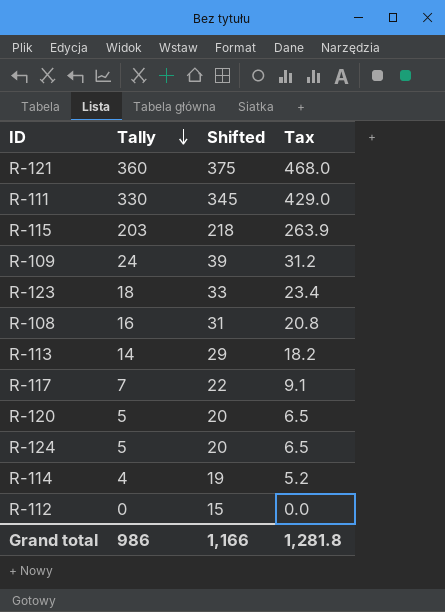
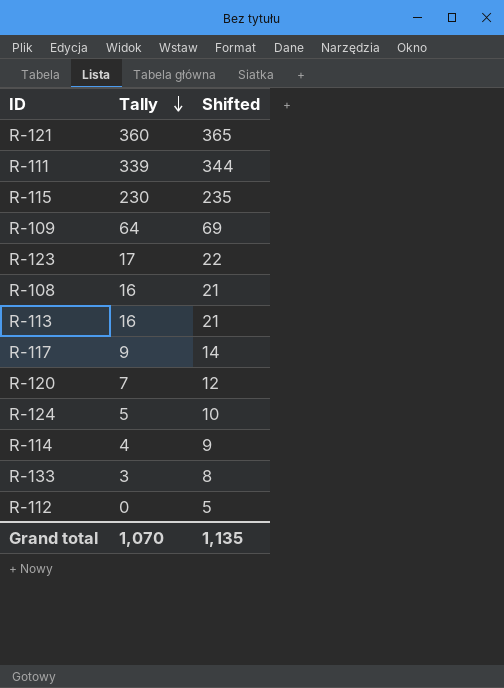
column Tax | formula: [Tally] * 1.3 -> none
column Shifted | formula: [Tally] + 15 -> [Tally] + 5
R-111 | Tally: 330 -> 339
R-115 | Tally: 203 -> 230
R-109 | Tally: 24 -> 64
R-123 | Tally: 18 -> 17
R-113 | Tally: 14 -> 16
R-117 | Tally: 7 -> 9
R-120 | Tally: 5 -> 7
row R-133: none -> 3 | 8
Grand total | Tally: 986 -> 1,070
Grand total | Shifted: 1,166 -> 1,135

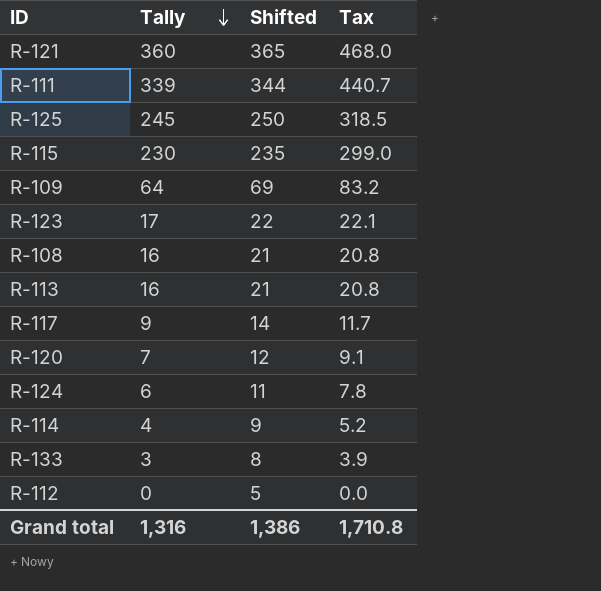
column Tax | formula: none -> [Tally] * 1.3
row R-125: none -> 245 | 250 | 318.5
R-124 | Tally: 5 -> 6
R-124 | Shifted: 10 -> 11
Grand total | Tally: 1,070 -> 1,316
Grand total | Shifted: 1,135 -> 1,386

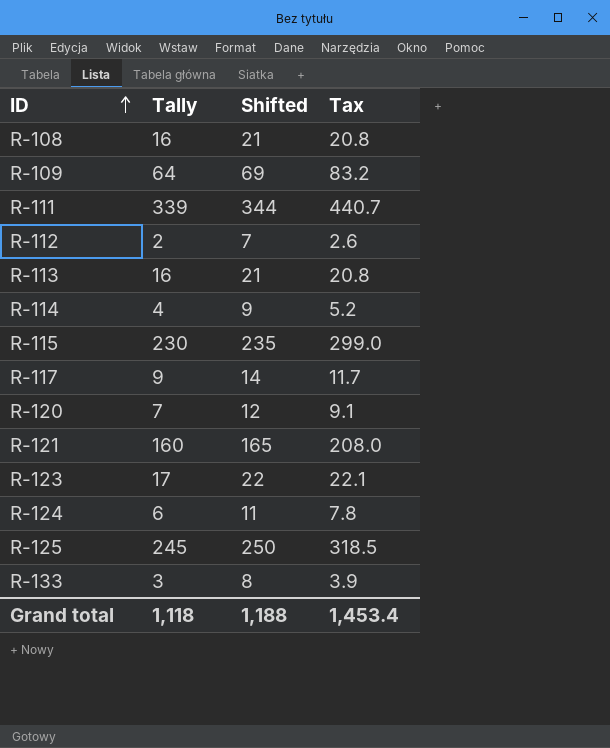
row order: Tally descending -> ID ascending
R-112 | Tally: 0 -> 2
R-112 | Shifted: 5 -> 7
R-112 | Tax: 0.0 -> 2.6
R-121 | Tally: 360 -> 160
R-121 | Shifted: 365 -> 165
R-121 | Tax: 468.0 -> 208.0
Grand total | Tally: 1,316 -> 1,118
Grand total | Shifted: 1,386 -> 1,188
Grand total | Tax: 1,710.8 -> 1,453.4

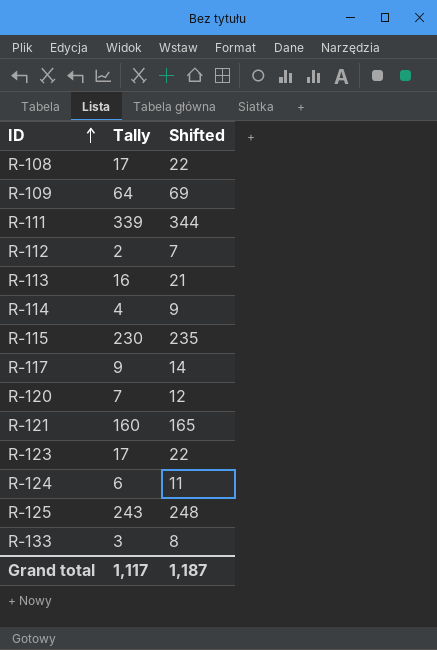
column Tax | formula: [Tally] * 1.3 -> none
R-108 | Tally: 16 -> 17
R-108 | Shifted: 21 -> 22
R-125 | Tally: 245 -> 243
R-125 | Shifted: 250 -> 248
Grand total | Tally: 1,118 -> 1,117
Grand total | Shifted: 1,188 -> 1,187

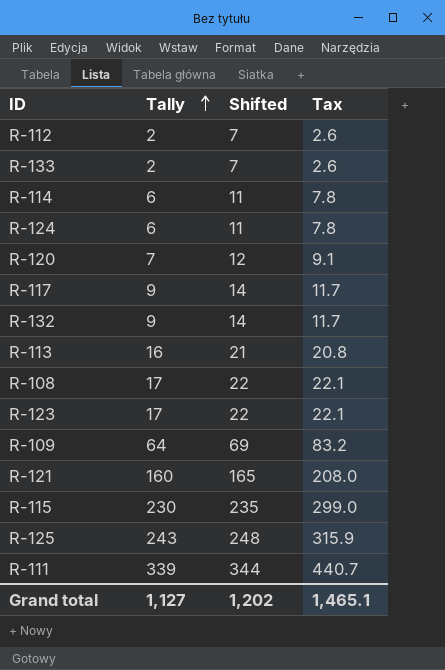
row order: ID ascending -> Tally ascending
column Tax | formula: none -> [Tally] * 1.3
R-133 | Tally: 3 -> 2
R-133 | Shifted: 8 -> 7
R-114 | Tally: 4 -> 6
R-114 | Shifted: 9 -> 11
row R-132: none -> 9 | 14 | 11.7
Grand total | Tally: 1,117 -> 1,127
Grand total | Shifted: 1,187 -> 1,202

